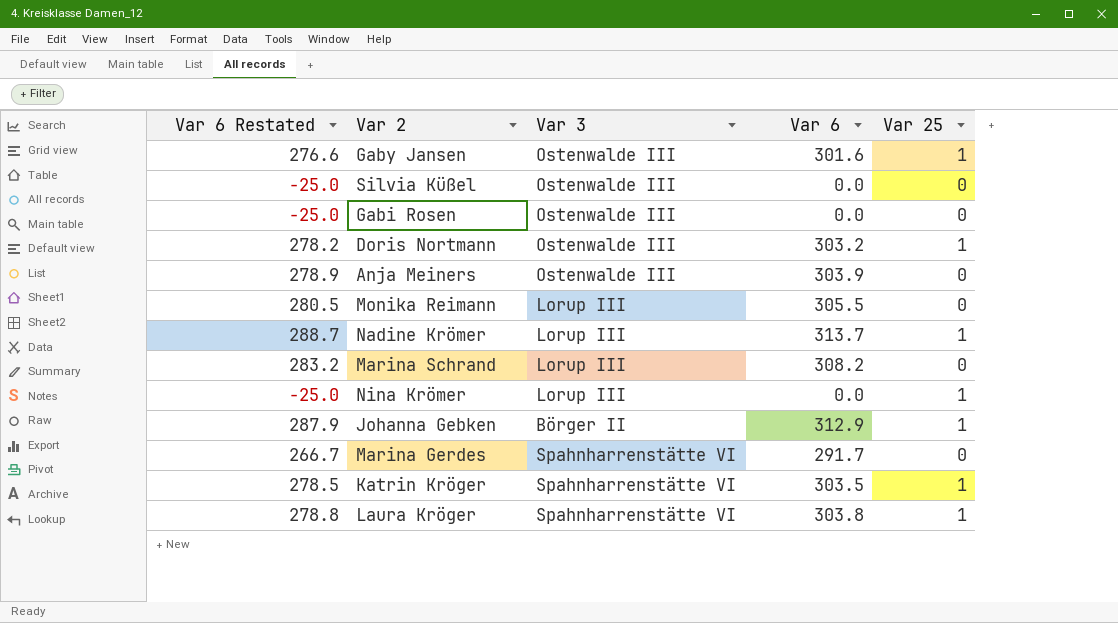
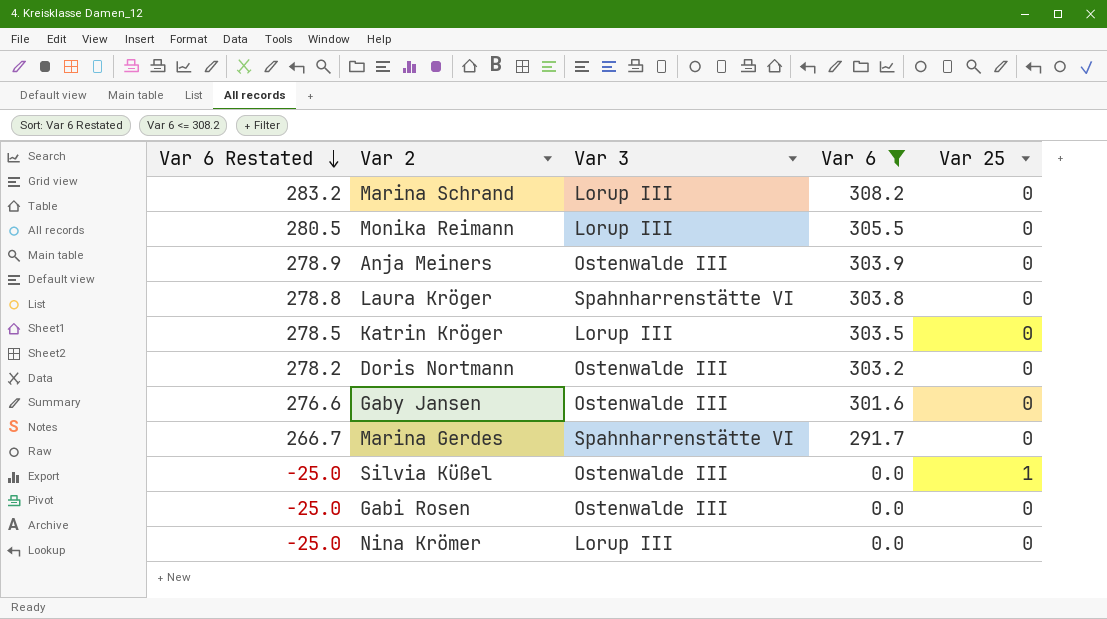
filter: none -> Var 6 <= 308.2
row order: none -> Var 6 Restated descending
Laura Kröger | Var 25: 1 -> 0
Katrin Kröger | Var 3: Spahnharrenstätte VI -> Lorup III
Katrin Kröger | Var 25: 1 -> 0
Doris Nortmann | Var 25: 1 -> 0
Gaby Jansen | Var 25: 1 -> 0
Silvia Küßel | Var 25: 0 -> 1
Nina Krömer | Var 25: 1 -> 0

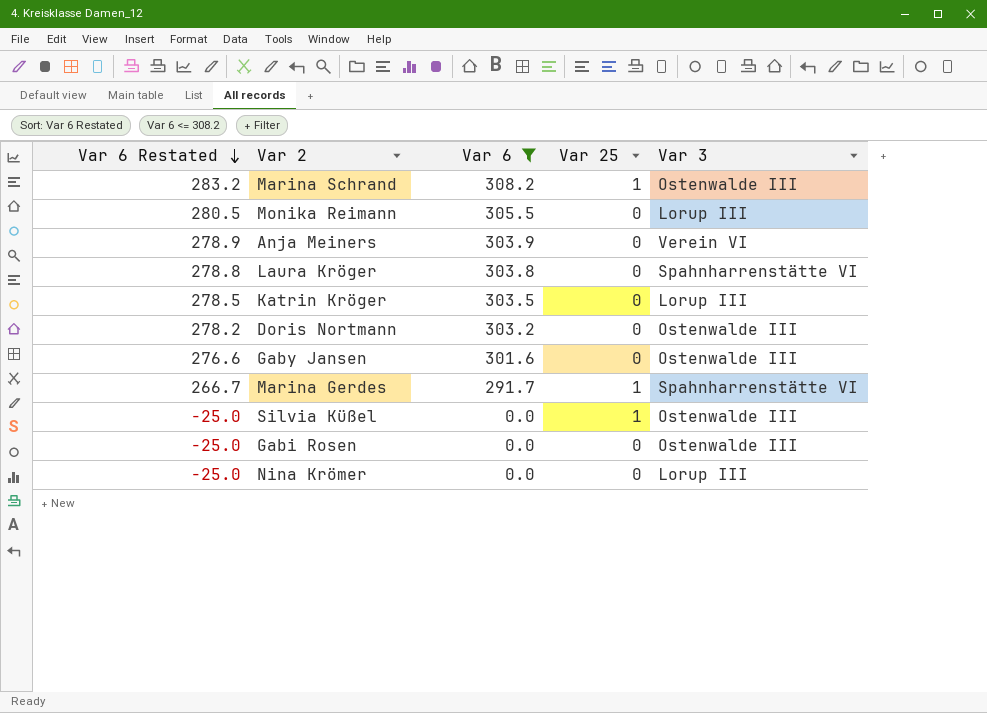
column Var 3 | position: 3 -> 5
Marina Schrand | Var 25: 0 -> 1
Marina Schrand | Var 3: Lorup III -> Ostenwalde III
Anja Meiners | Var 3: Ostenwalde III -> Verein VI
Marina Gerdes | Var 25: 0 -> 1

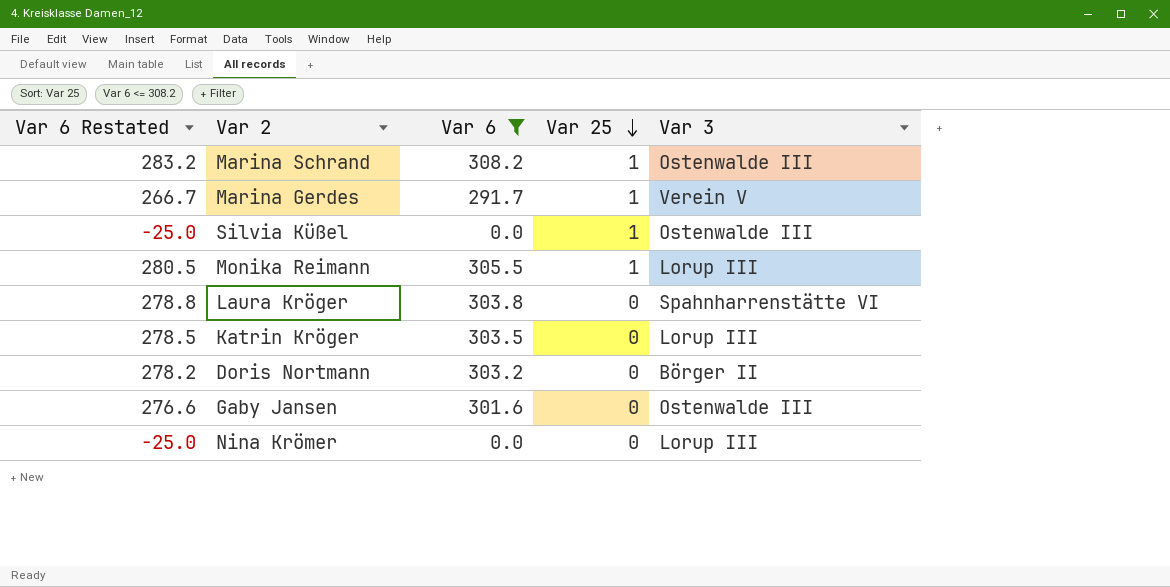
row order: Var 6 Restated descending -> Var 25 descending
row Anja Meiners: 278.9 | 303.9 | 0 | Verein VI -> none
row Gabi Rosen: -25.0 | 0.0 | 0 | Ostenwalde III -> none
Marina Gerdes | Var 3: Spahnharrenstätte VI -> Verein V
Monika Reimann | Var 25: 0 -> 1
Doris Nortmann | Var 3: Ostenwalde III -> Börger II

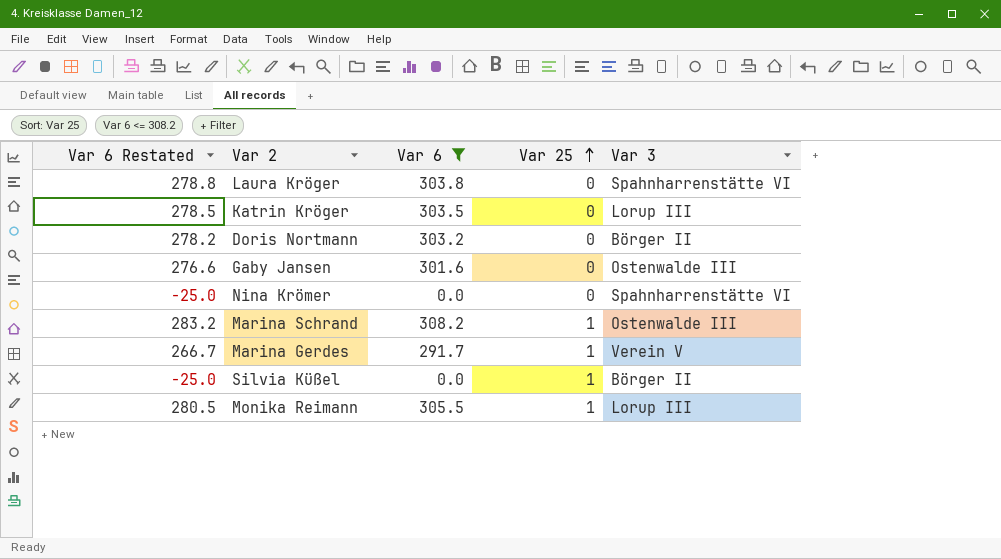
row order: Var 25 descending -> Var 25 ascending
Nina Krömer | Var 3: Lorup III -> Spahnharrenstätte VI
Silvia Küßel | Var 3: Ostenwalde III -> Börger II

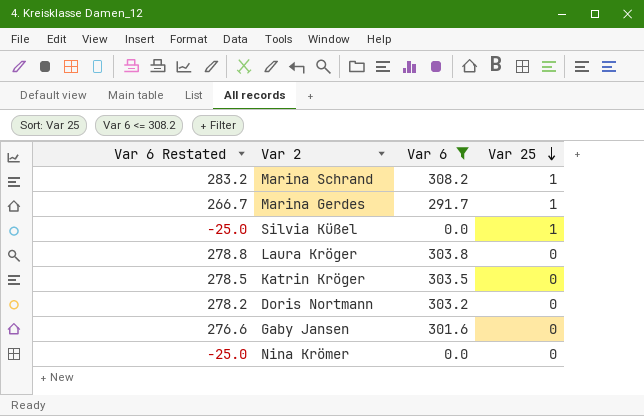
row order: Var 25 ascending -> Var 25 descending
column Var 3 | position: 5 -> none
row Monika Reimann: 280.5 | 305.5 | 1 | Lorup III -> none

